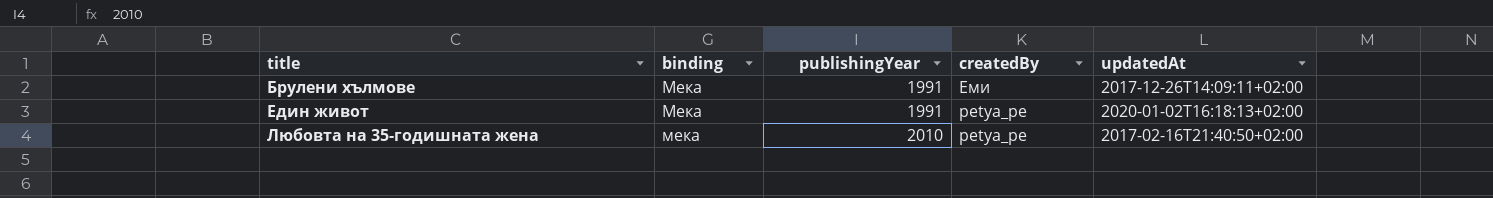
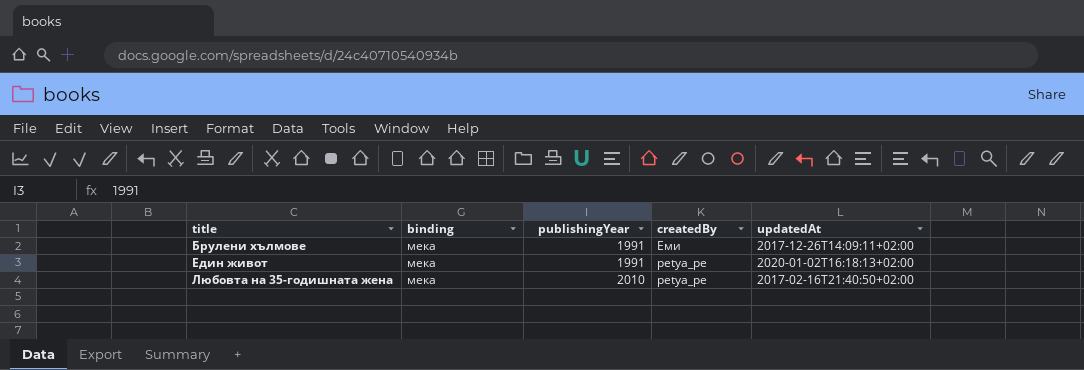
Брулени хълмове | binding: Мека -> мека
Един живот | binding: Мека -> мека

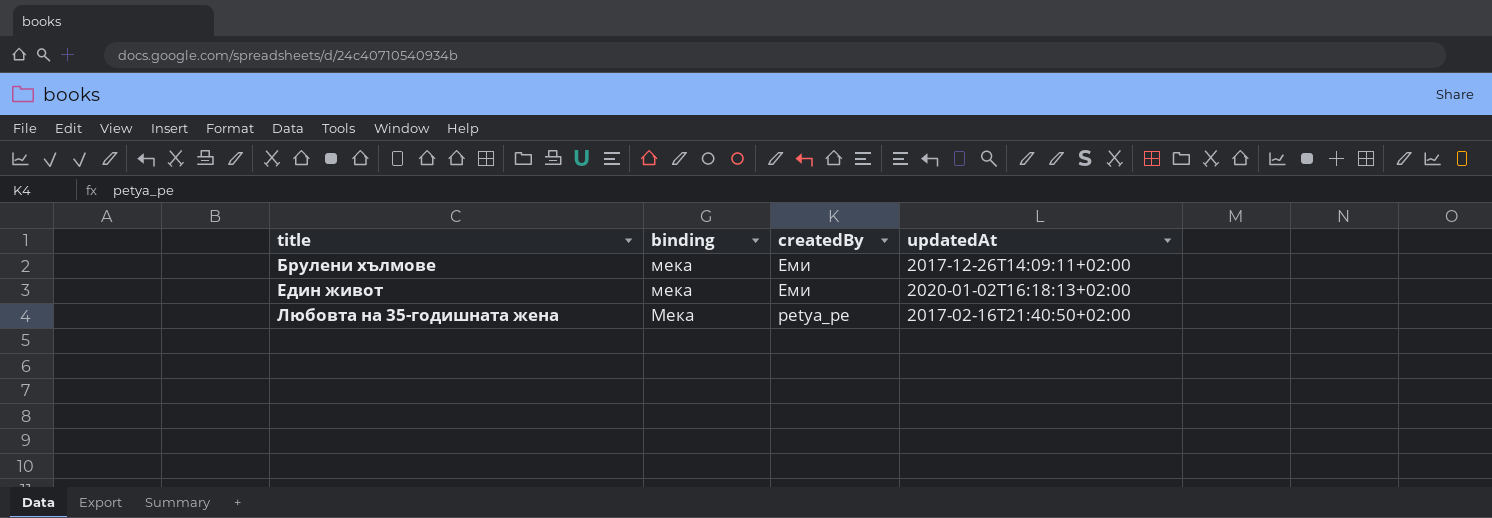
column publishingYear | position: 3 -> none
Един живот | createdBy: petya_pe -> Еми
Любовта на 35-годишната жена | binding: мека -> Мека

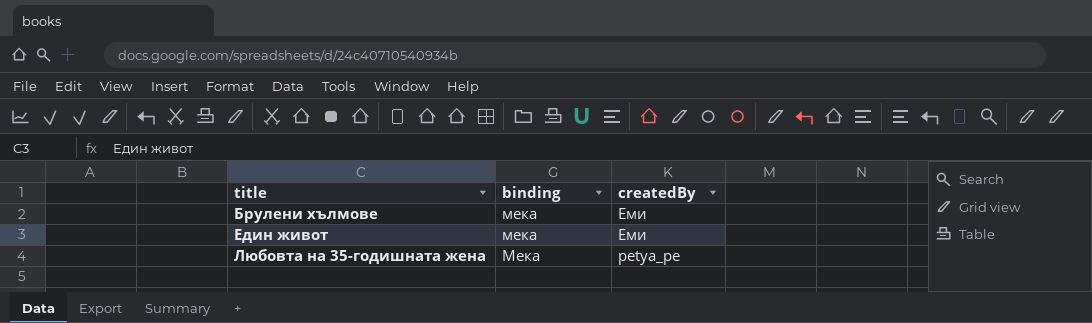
column updatedAt | position: 4 -> none

